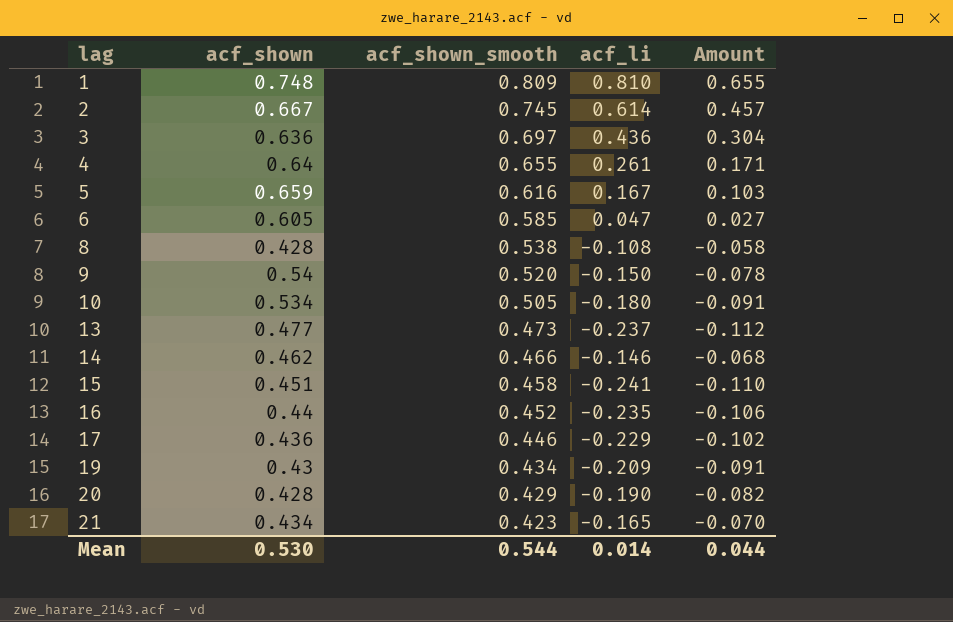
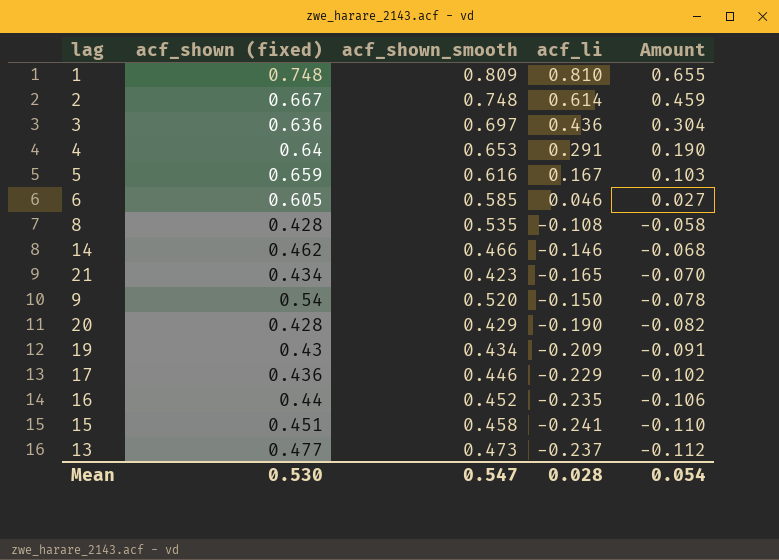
row order: lag ascending -> Amount descending
column name: acf_shown -> acf_shown (fixed)
row 10: 0.534 | 0.505 | -0.180 | -0.091 -> none
2 | acf_shown_smooth: 0.745 -> 0.748
2 | Amount: 0.457 -> 0.459
4 | acf_shown_smooth: 0.655 -> 0.653
4 | acf_li: 0.261 -> 0.291
4 | Amount: 0.171 -> 0.190
6 | acf_li: 0.047 -> 0.046
8 | acf_shown_smooth: 0.538 -> 0.535
Mean | acf_shown_smooth: 0.544 -> 0.547
Mean | acf_li: 0.014 -> 0.028
Mean | Amount: 0.044 -> 0.054

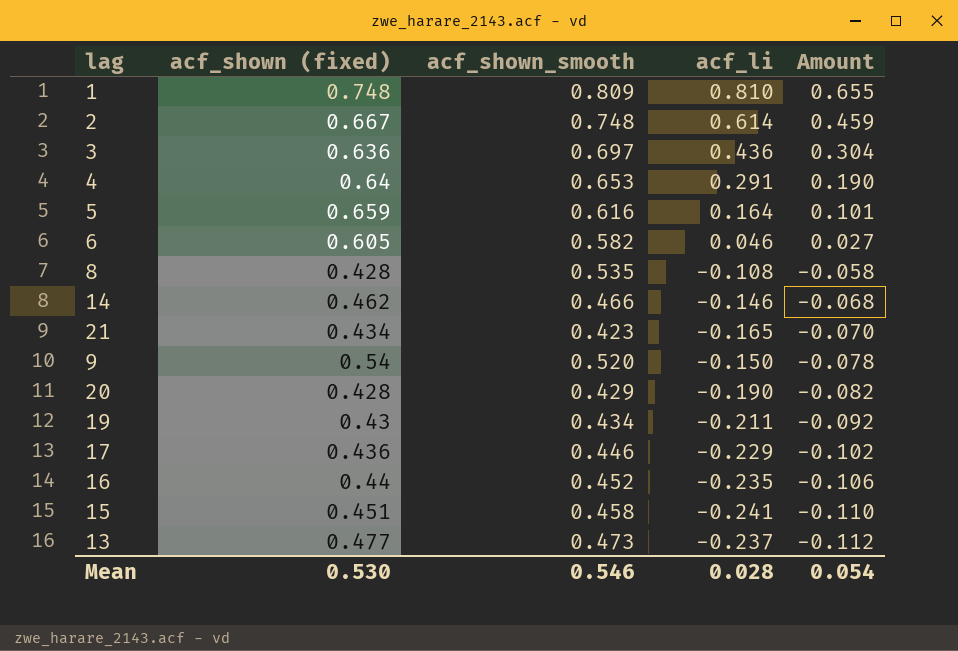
5 | acf_li: 0.167 -> 0.164
5 | Amount: 0.103 -> 0.101
6 | acf_shown_smooth: 0.585 -> 0.582
19 | acf_li: -0.209 -> -0.211
19 | Amount: -0.091 -> -0.092
Mean | acf_shown_smooth: 0.547 -> 0.546

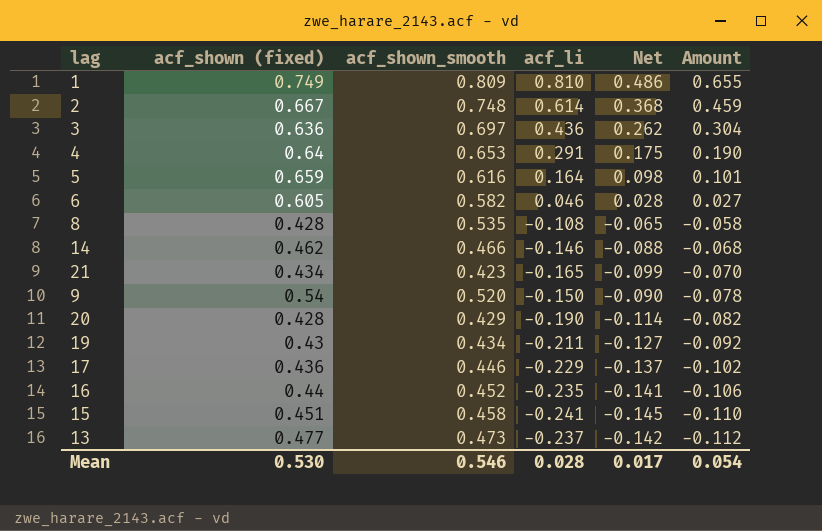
column Net | formula: none -> [acf_li] * 0.6
1 | acf_shown (fixed): 0.748 -> 0.749

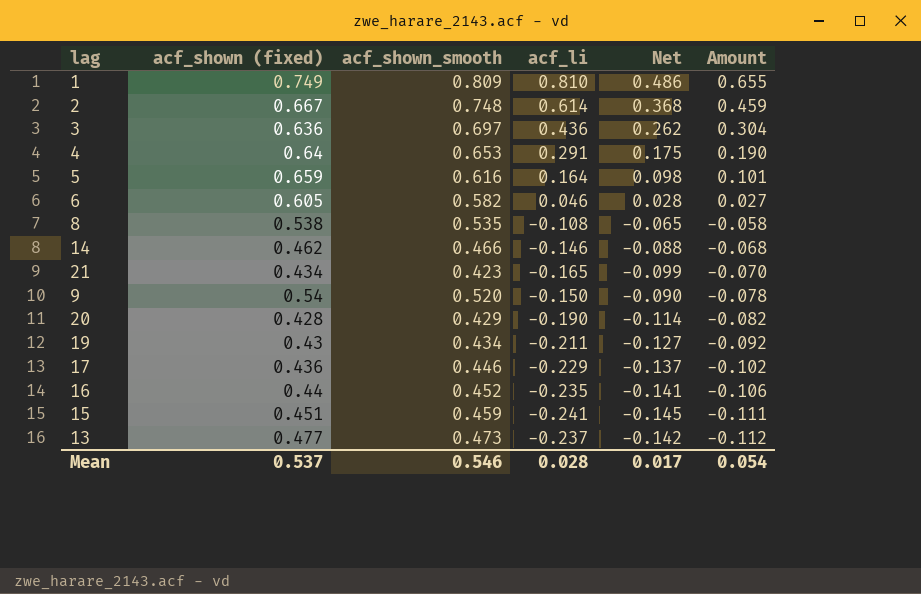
8 | acf_shown (fixed): 0.428 -> 0.538
15 | acf_shown_smooth: 0.458 -> 0.459
15 | Amount: -0.110 -> -0.111
Mean | acf_shown (fixed): 0.530 -> 0.537

